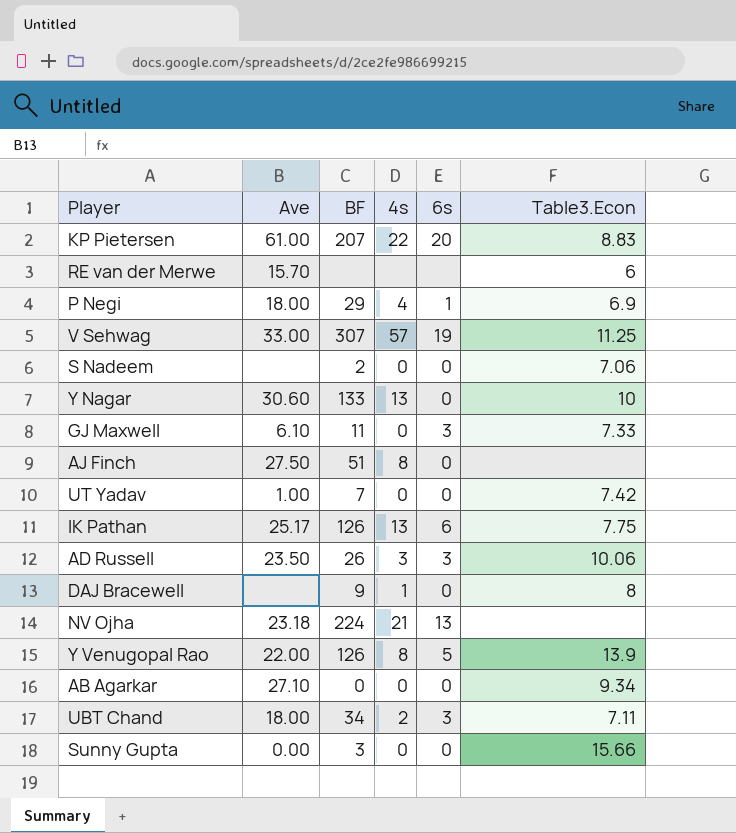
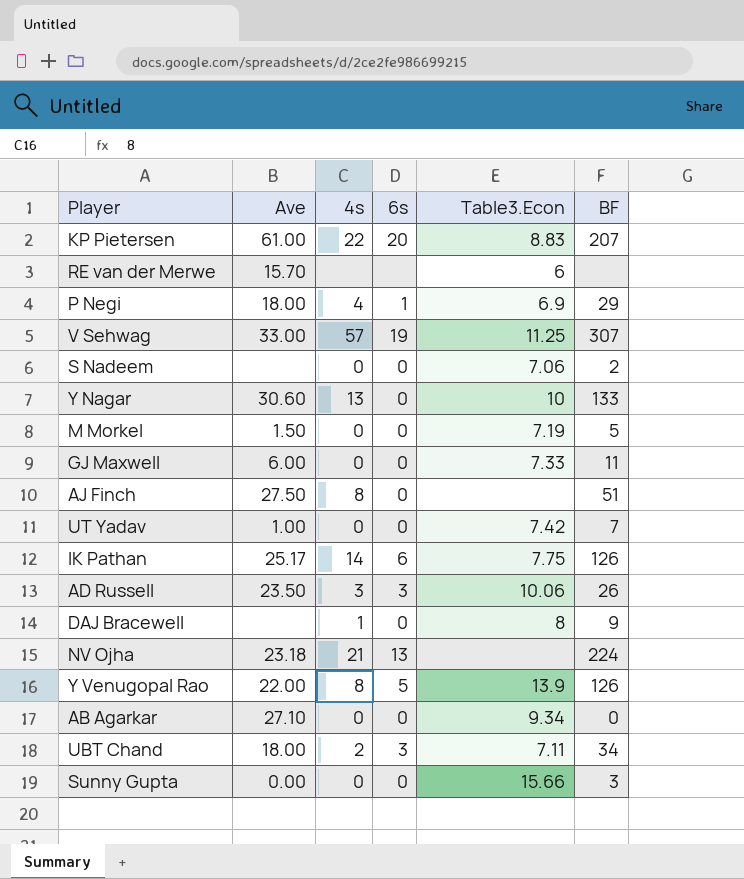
column BF | position: 3 -> 6
row M Morkel: none -> 1.50 | 0 | 0 | 7.19 | 5
GJ Maxwell | Ave: 6.10 -> 6.00
GJ Maxwell | 6s: 3 -> 0
IK Pathan | 4s: 13 -> 14

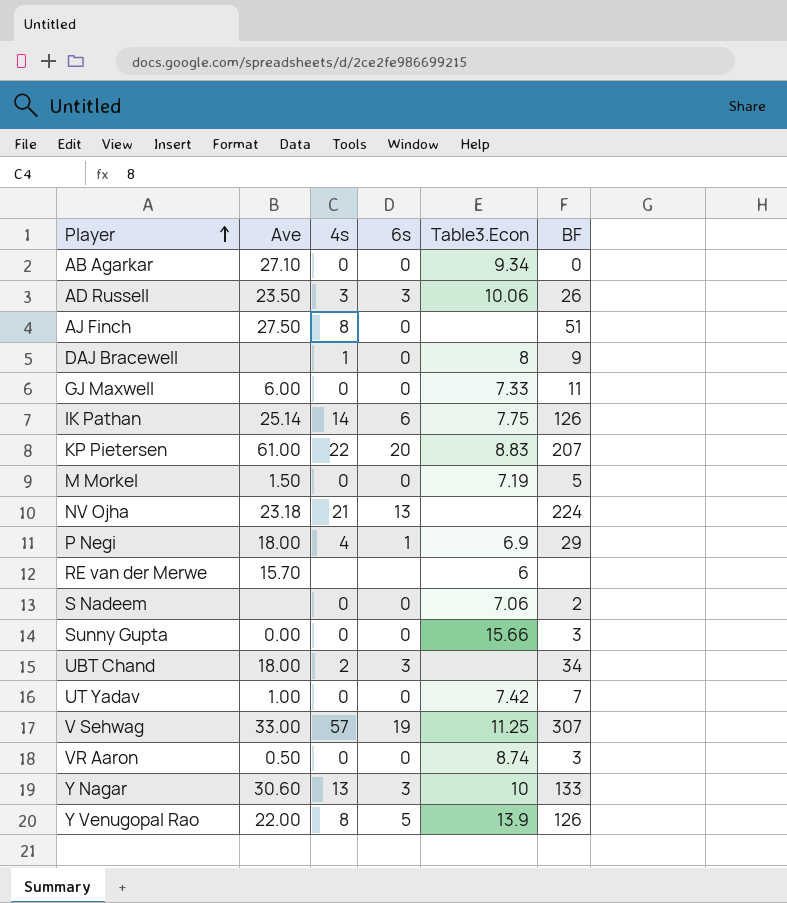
row order: none -> Player ascending
IK Pathan | Ave: 25.17 -> 25.14
UBT Chand | Table3.Econ: 7.11 -> none
row VR Aaron: none -> 0.50 | 0 | 0 | 8.74 | 3
Y Nagar | 6s: 0 -> 3

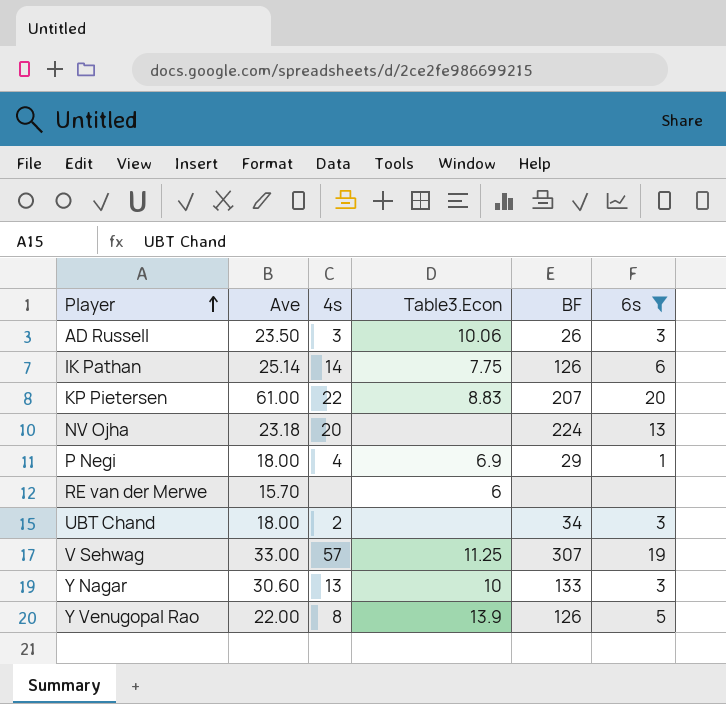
filter: none -> 6s != 0
column 6s | position: 4 -> 6
NV Ojha | 4s: 21 -> 20

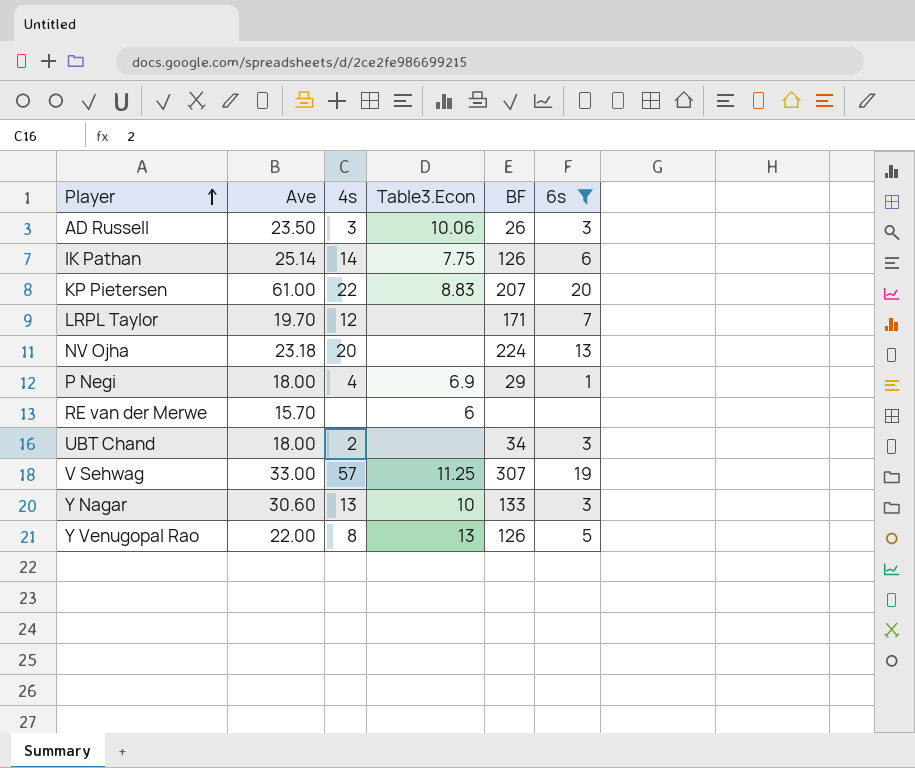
row LRPL Taylor: none -> 19.70 | 12 | none | 171 | 7
Y Venugopal Rao | Table3.Econ: 13.9 -> 13

